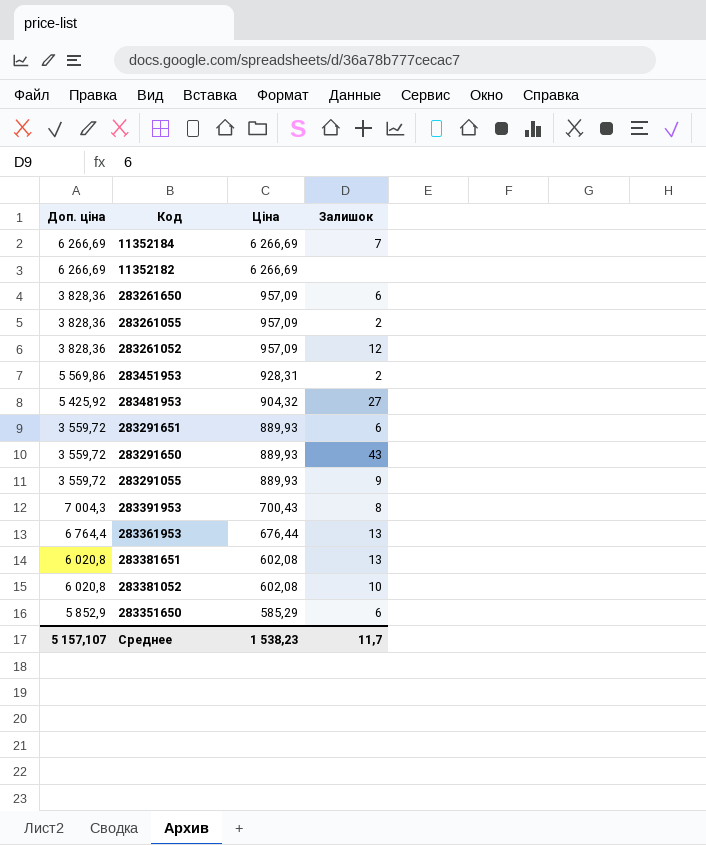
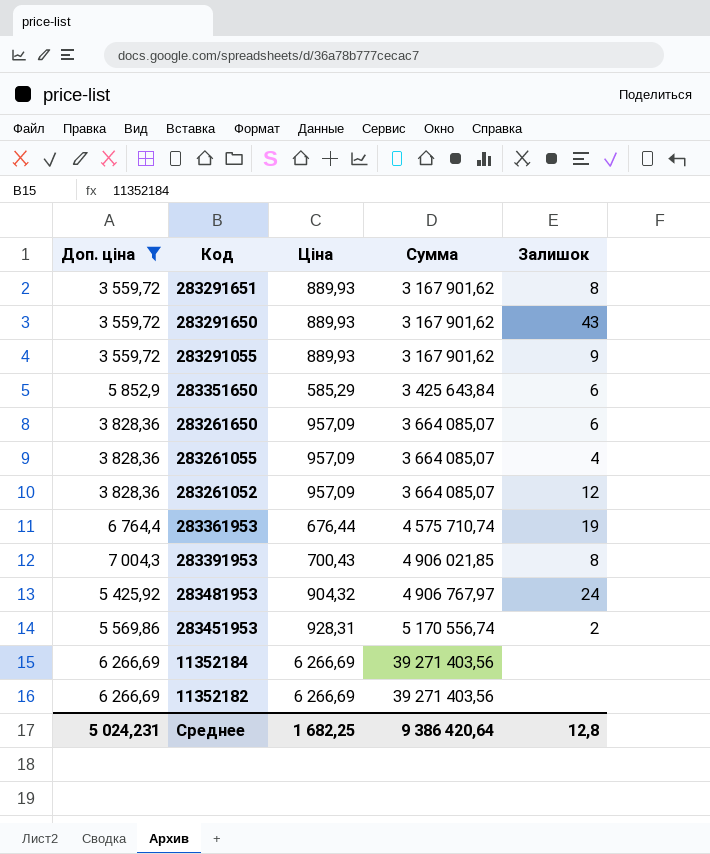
filter: none -> Доп. ціна != 6 020,8
row order: Ціна descending -> Сумма ascending
column Сумма | formula: none -> [Доп. ціна] * [Ціна]
283291651 | Залишок: 6 -> 8
283261055 | Залишок: 2 -> 4
283361953 | Залишок: 13 -> 19
283481953 | Залишок: 27 -> 24
11352184 | Залишок: 7 -> none
Среднее | Доп. ціна: 5 157,107 -> 5 024,231
Среднее | Ціна: 1 538,23 -> 1 682,25
Среднее | Залишок: 11,7 -> 12,8

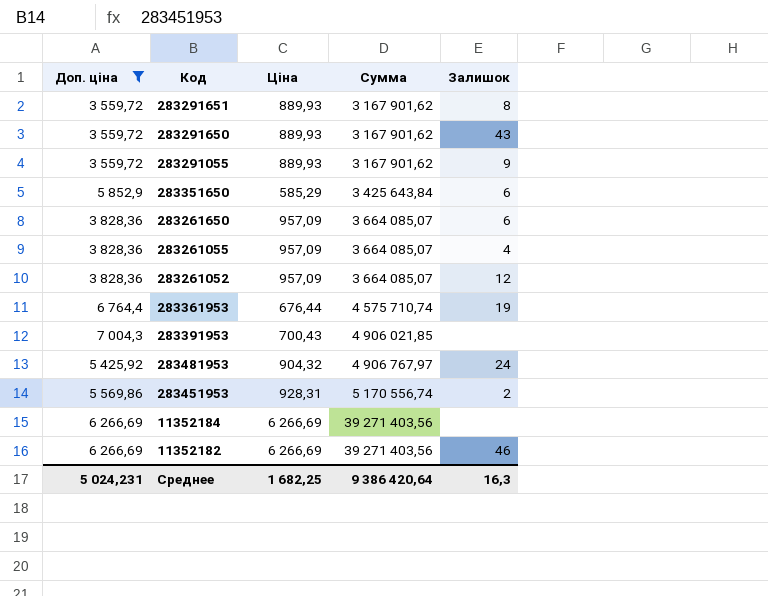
283391953 | Залишок: 8 -> none
11352182 | Залишок: none -> 46
Среднее | Залишок: 12,8 -> 16,3

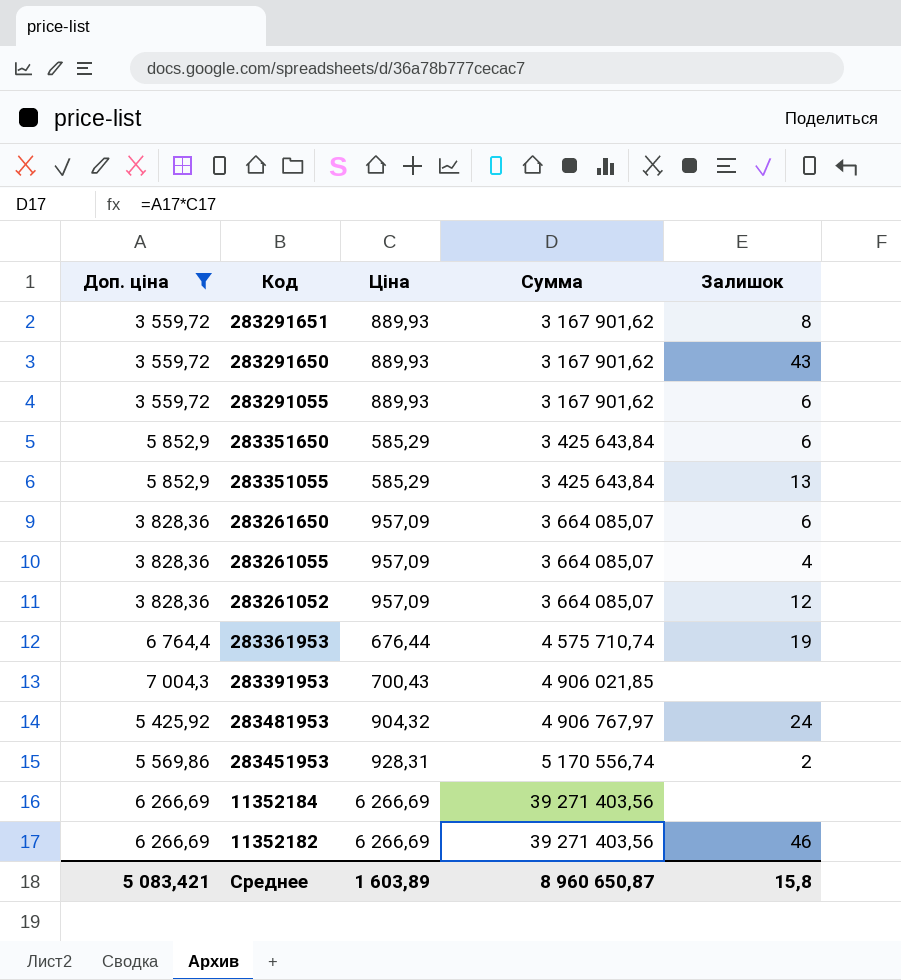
283291055 | Залишок: 9 -> 6
row 283351055: none -> 5 852,9 | 585,29 | 3 425 643,84 | 13
Среднее | Доп. ціна: 5 024,231 -> 5 083,421
Среднее | Ціна: 1 682,25 -> 1 603,89
Среднее | Сумма: 9 386 420,64 -> 8 960 650,87
Среднее | Залишок: 16,3 -> 15,8

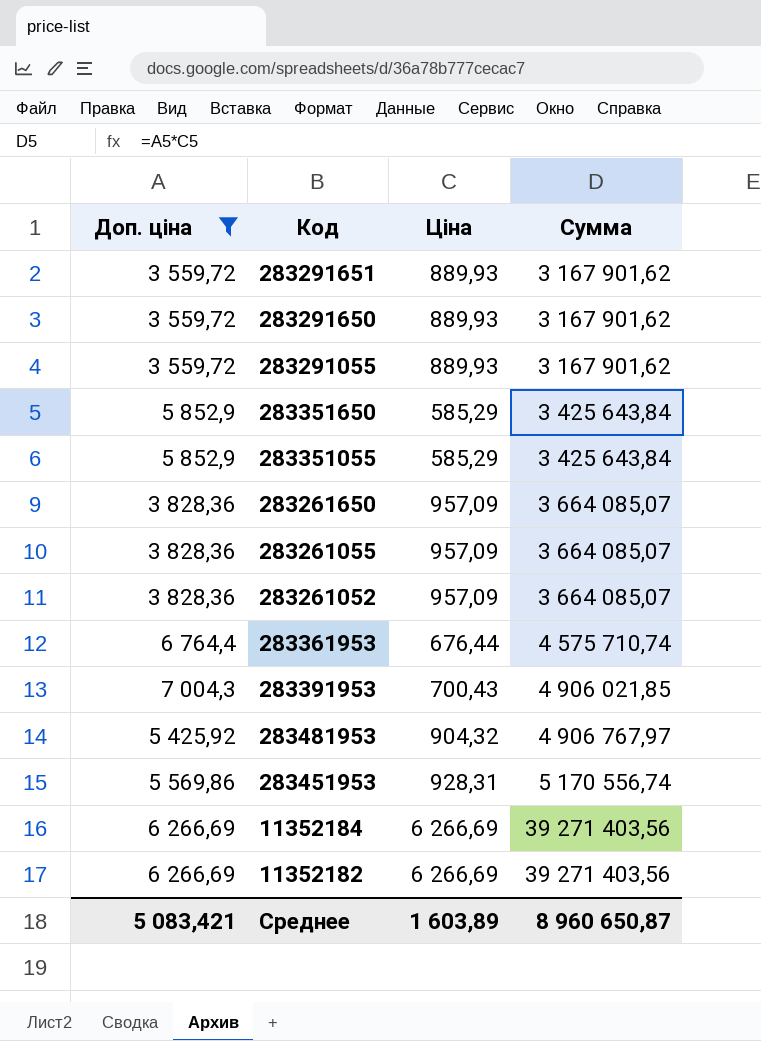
column Залишок | position: 5 -> none

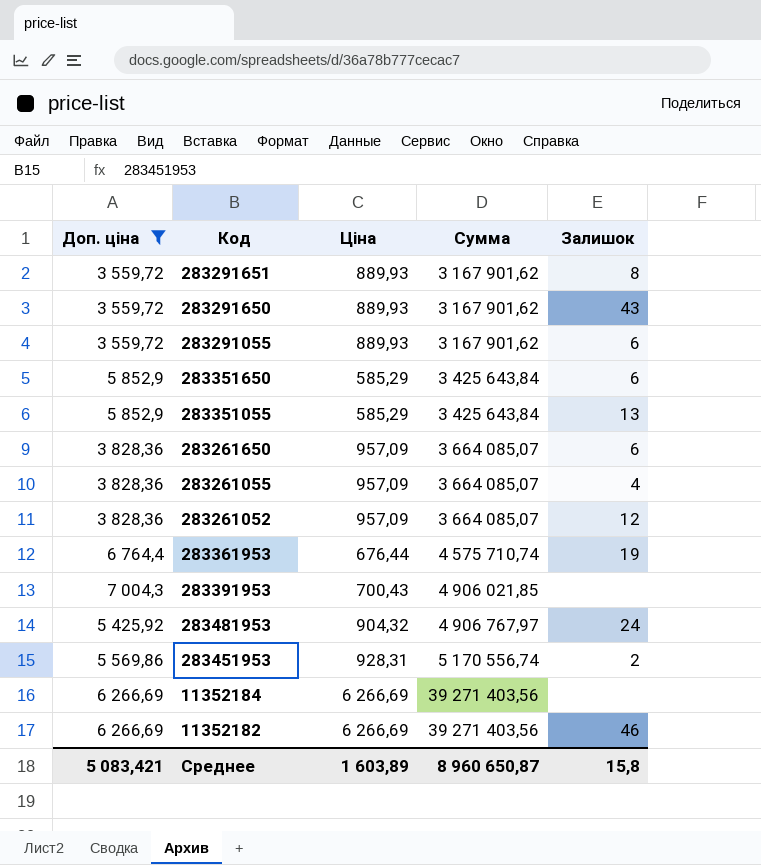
column Залишок | position: none -> 5

